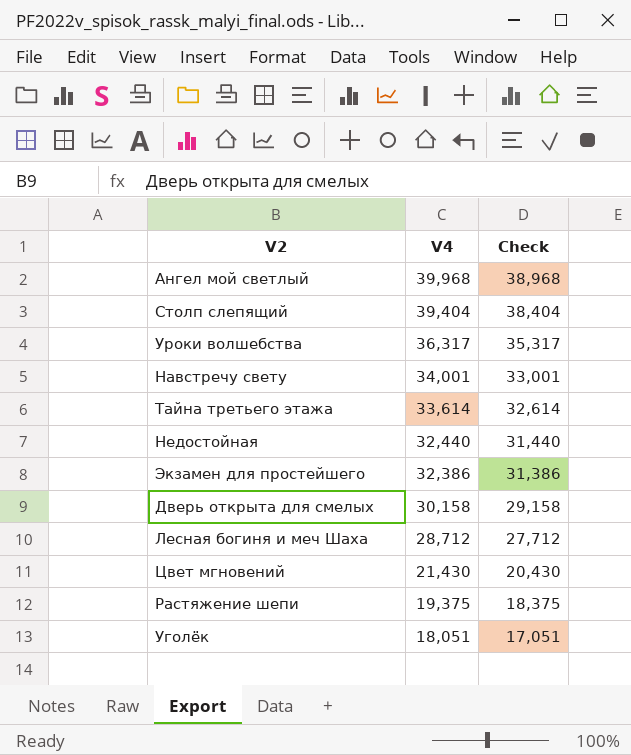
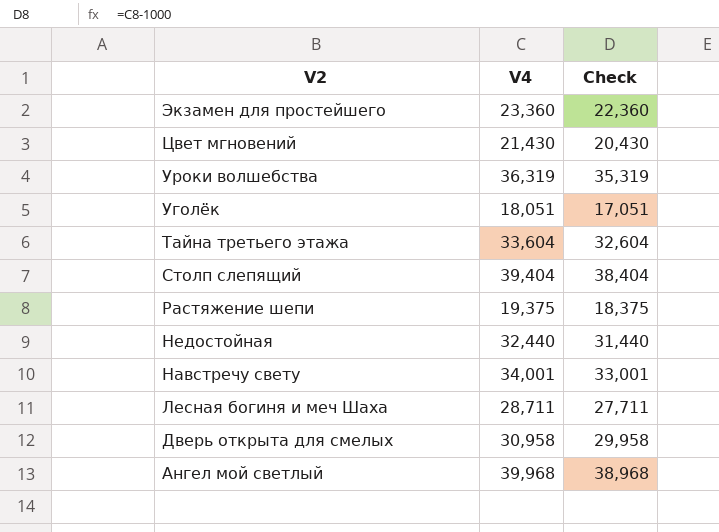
row order: V4 descending -> V2 descending
Экзамен для простейшего | V4: 32,386 -> 23,360
Экзамен для простейшего | Check: 31,386 -> 22,360
Уроки волшебства | V4: 36,317 -> 36,319
Уроки волшебства | Check: 35,317 -> 35,319
Тайна третьего этажа | V4: 33,614 -> 33,604
Тайна третьего этажа | Check: 32,614 -> 32,604
Лесная богиня и меч Шаха | V4: 28,712 -> 28,711
Лесная богиня и меч Шаха | Check: 27,712 -> 27,711
Дверь открыта для смелых | V4: 30,158 -> 30,958
Дверь открыта для смелых | Check: 29,158 -> 29,958

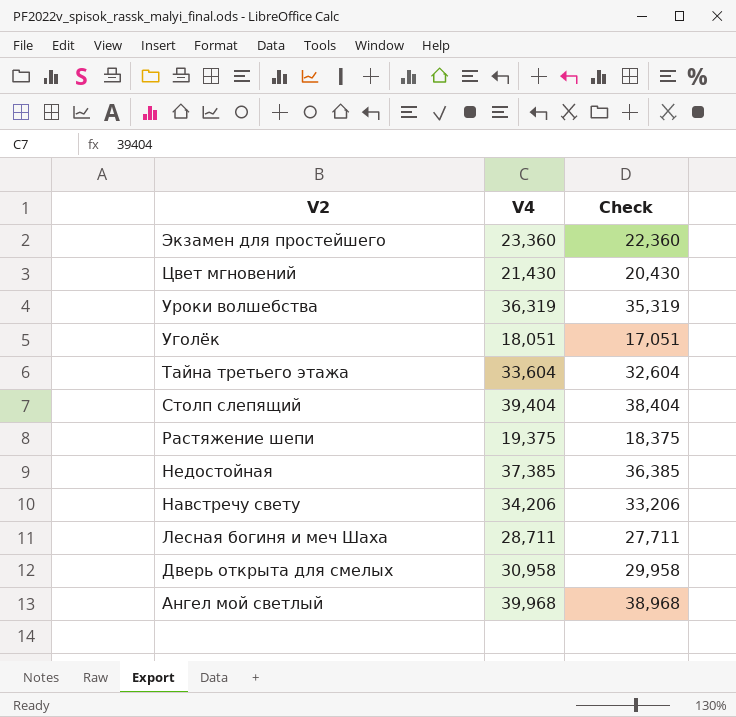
Недостойная | V4: 32,440 -> 37,385
Недостойная | Check: 31,440 -> 36,385
Навстречу свету | V4: 34,001 -> 34,206
Навстречу свету | Check: 33,001 -> 33,206

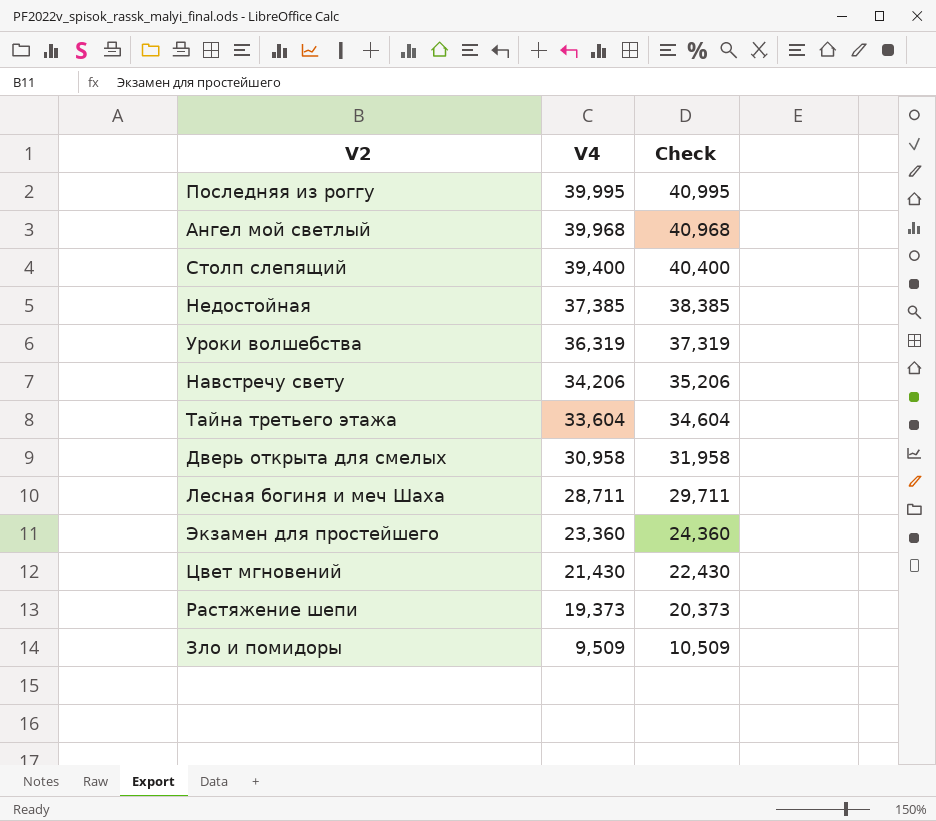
row order: V2 descending -> V4 descending
column Check | formula: [V4] - 1000 -> [V4] + 1000
row Уголёк: 18,051 | 17,051 -> none
row Последняя из роггу: none -> 39,995 | 40,995
Столп слепящий | V4: 39,404 -> 39,400
Растяжение шепи | V4: 19,375 -> 19,373
row Зло и помидоры: none -> 9,509 | 10,509

